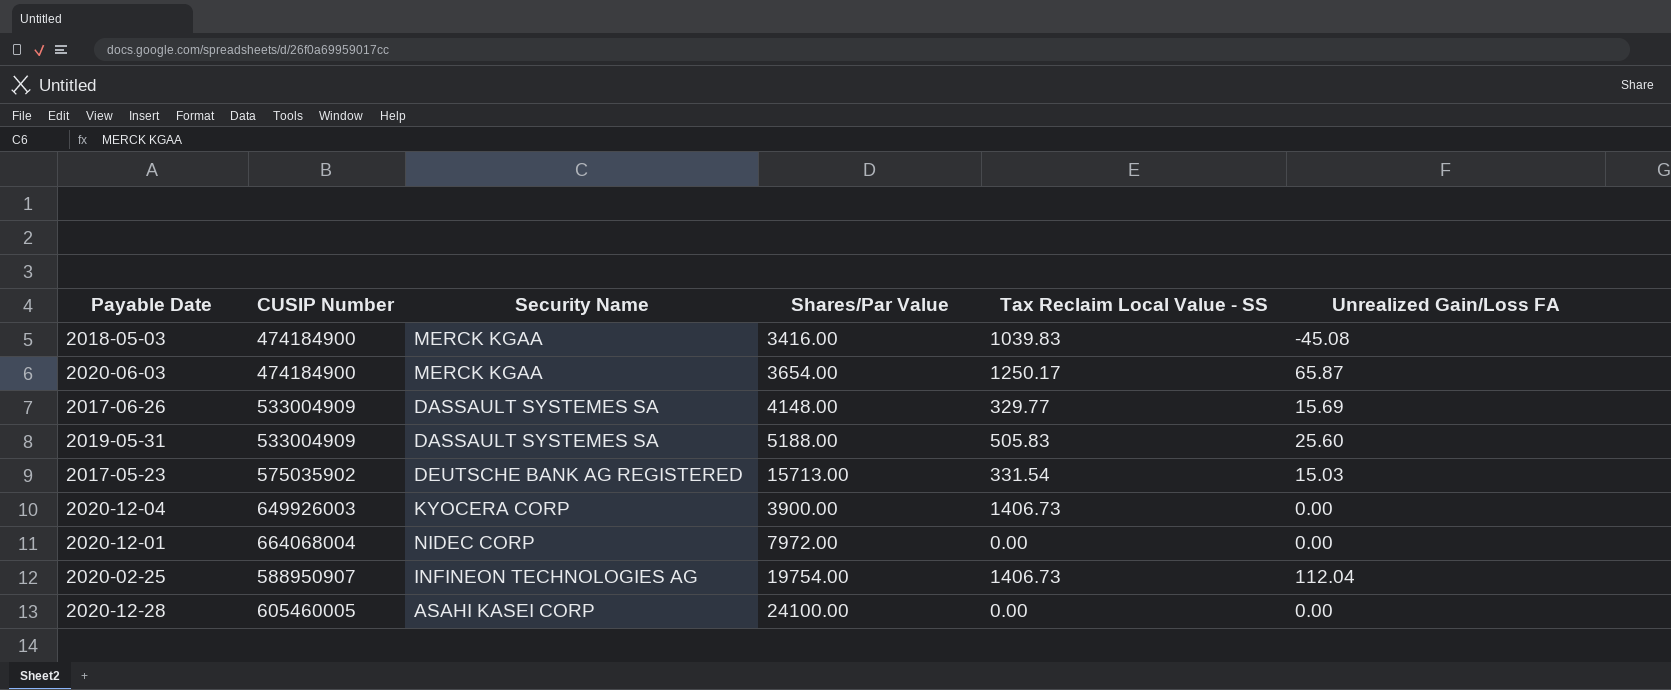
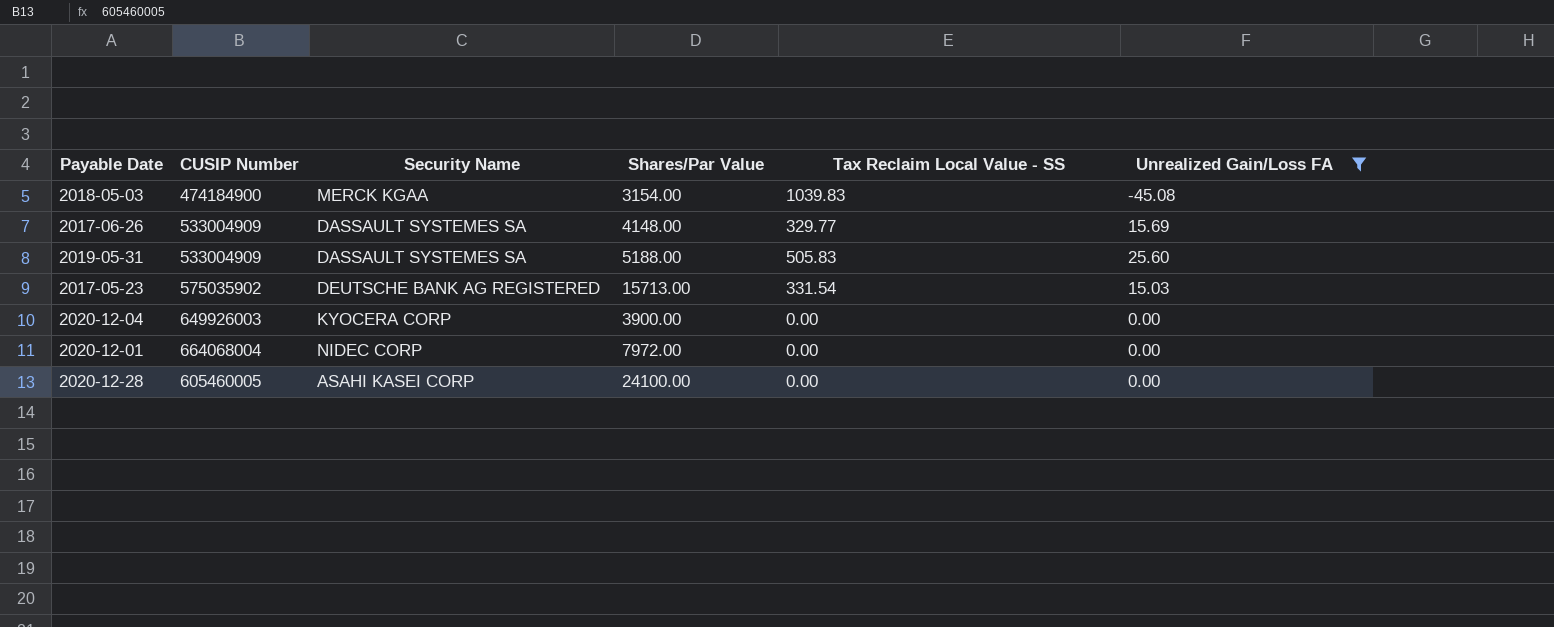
filter: none -> Unrealized Gain/Loss FA <= 25.60
2018-05-03 | Shares/Par Value: 3416.00 -> 3154.00
2020-12-04 | Tax Reclaim Local Value - SS: 1406.73 -> 0.00

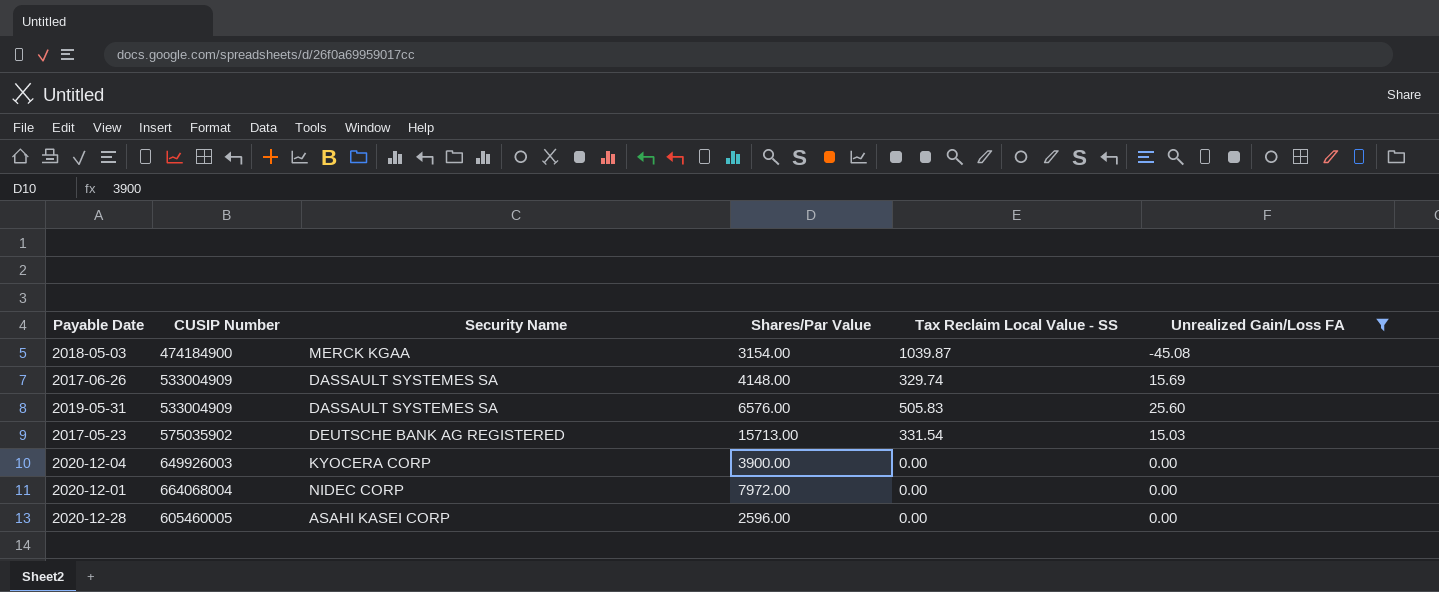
2018-05-03 | Tax Reclaim Local Value - SS: 1039.83 -> 1039.87
2017-06-26 | Tax Reclaim Local Value - SS: 329.77 -> 329.74
2019-05-31 | Shares/Par Value: 5188.00 -> 6576.00
2020-12-28 | Shares/Par Value: 24100.00 -> 2596.00

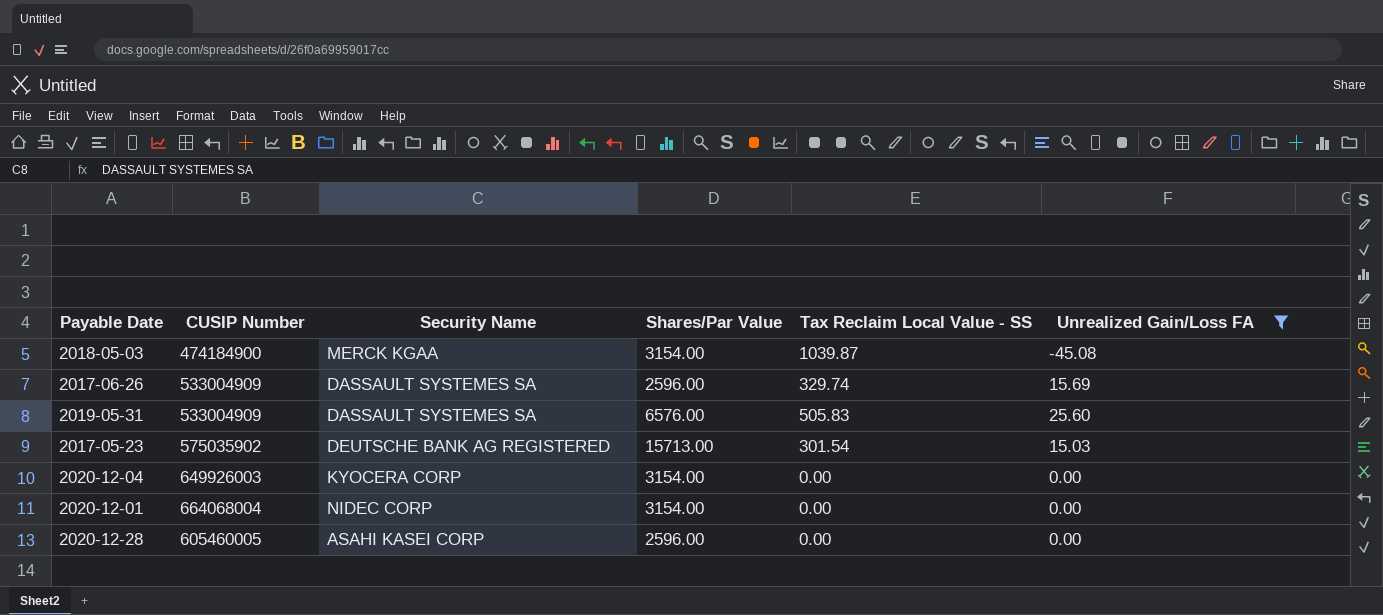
2017-06-26 | Shares/Par Value: 4148.00 -> 2596.00
2017-05-23 | Tax Reclaim Local Value - SS: 331.54 -> 301.54
2020-12-04 | Shares/Par Value: 3900.00 -> 3154.00
2020-12-01 | Shares/Par Value: 7972.00 -> 3154.00

